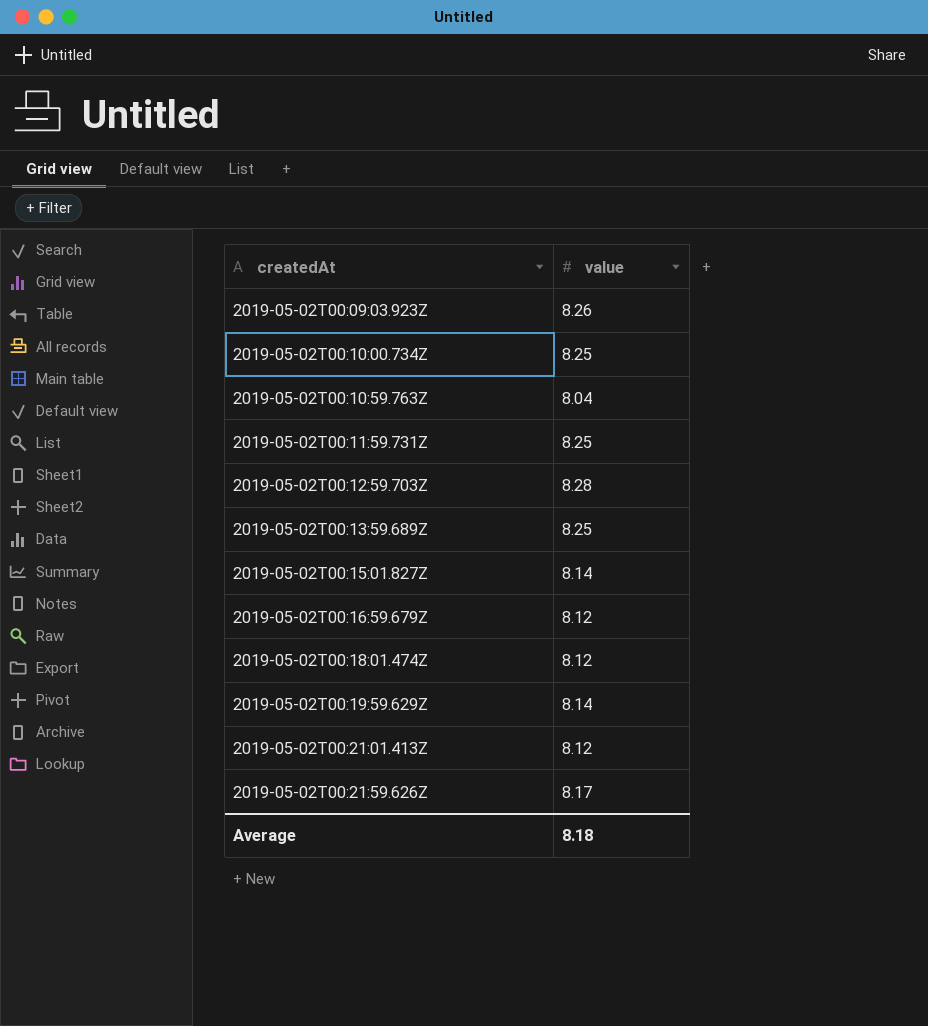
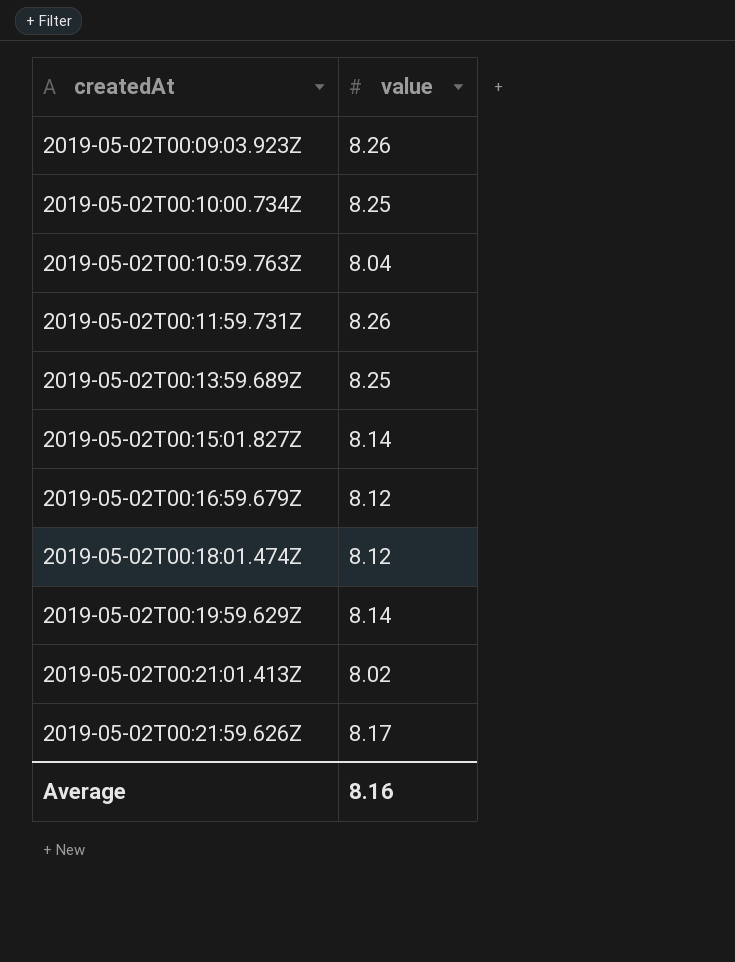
row 2019-05-02T00:12:59.703Z: 8.28 -> none
2019-05-02T00:11:59.731Z | value: 8.25 -> 8.26
2019-05-02T00:21:01.413Z | value: 8.12 -> 8.02
Average | value: 8.18 -> 8.16

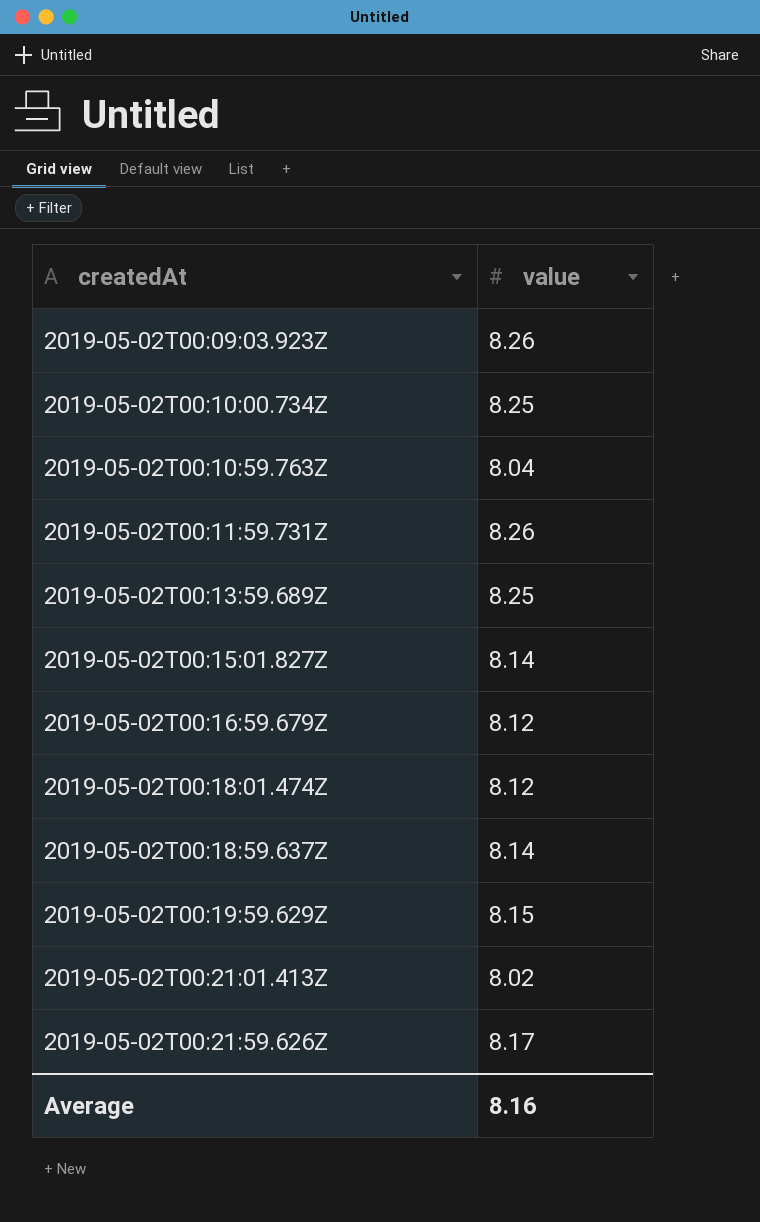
row 2019-05-02T00:18:59.637Z: none -> 8.14
2019-05-02T00:19:59.629Z | value: 8.14 -> 8.15

